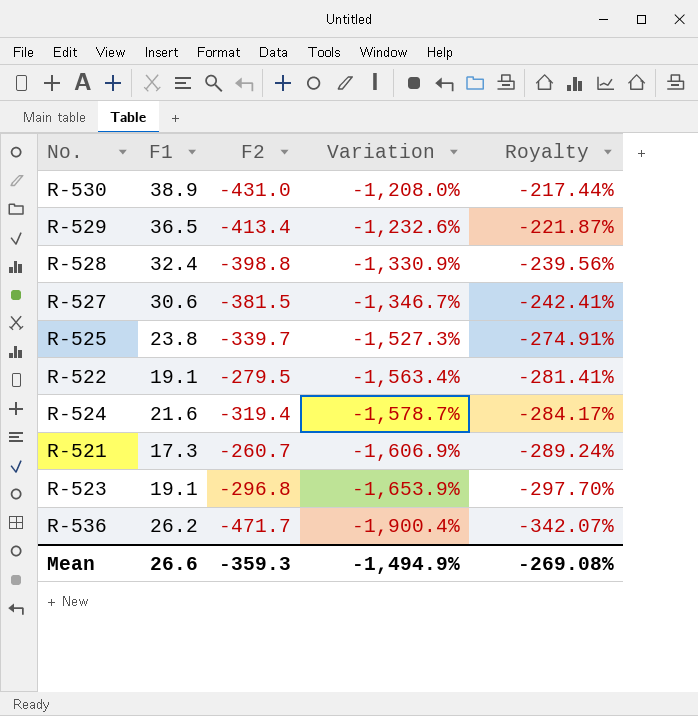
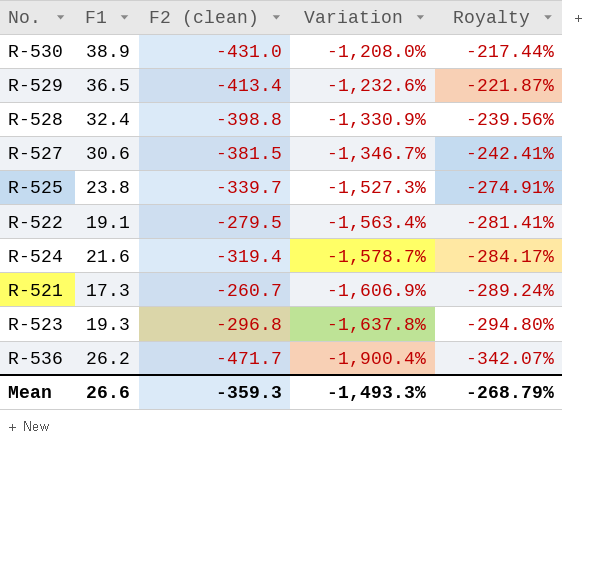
column name: F2 -> F2 (clean)
R-523 | F1: 19.1 -> 19.3
R-523 | Variation: -1,653.9% -> -1,637.8%
R-523 | Royalty: -297.70% -> -294.80%
Mean | Variation: -1,494.9% -> -1,493.3%
Mean | Royalty: -269.08% -> -268.79%

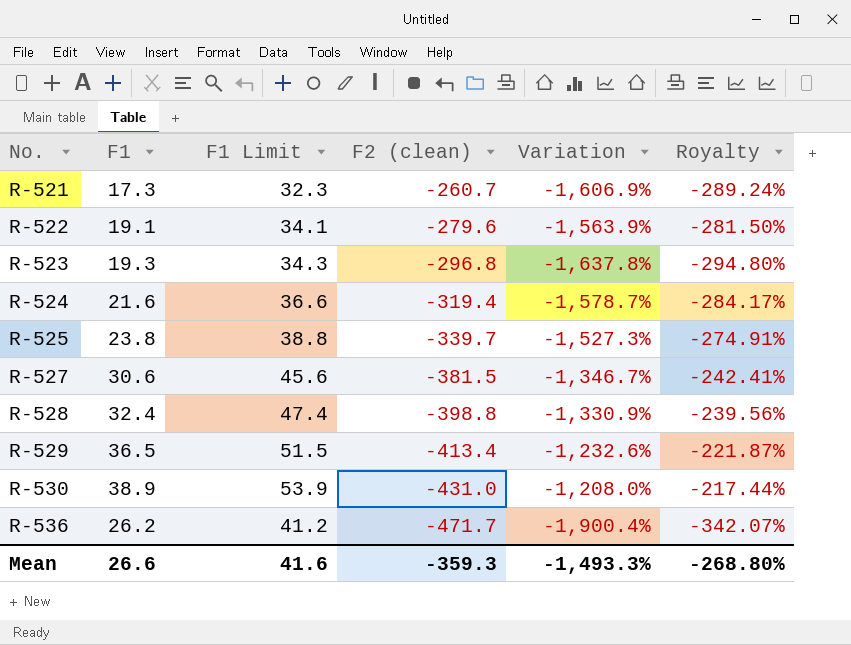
row order: Variation descending -> No. ascending
column F1 Limit | formula: none -> [F1] + 15
R-522 | F2 (clean): -279.5 -> -279.6
R-522 | Variation: -1,563.4% -> -1,563.9%
R-522 | Royalty: -281.41% -> -281.50%
Mean | Royalty: -268.79% -> -268.80%

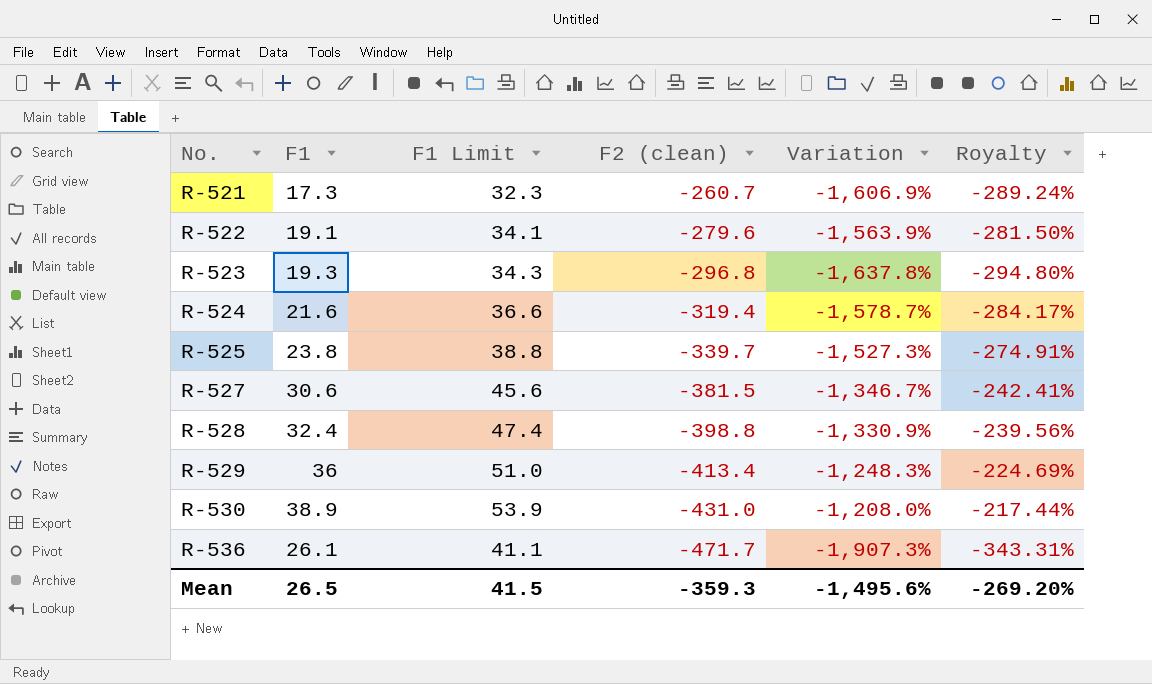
R-529 | F1: 36.5 -> 36
R-529 | F1 Limit: 51.5 -> 51.0
R-529 | Variation: -1,232.6% -> -1,248.3%
R-529 | Royalty: -221.87% -> -224.69%
R-536 | F1: 26.2 -> 26.1
R-536 | F1 Limit: 41.2 -> 41.1
R-536 | Variation: -1,900.4% -> -1,907.3%
R-536 | Royalty: -342.07% -> -343.31%
Mean | F1: 26.6 -> 26.5
Mean | F1 Limit: 41.6 -> 41.5
Mean | Variation: -1,493.3% -> -1,495.6%
Mean | Royalty: -268.80% -> -269.20%

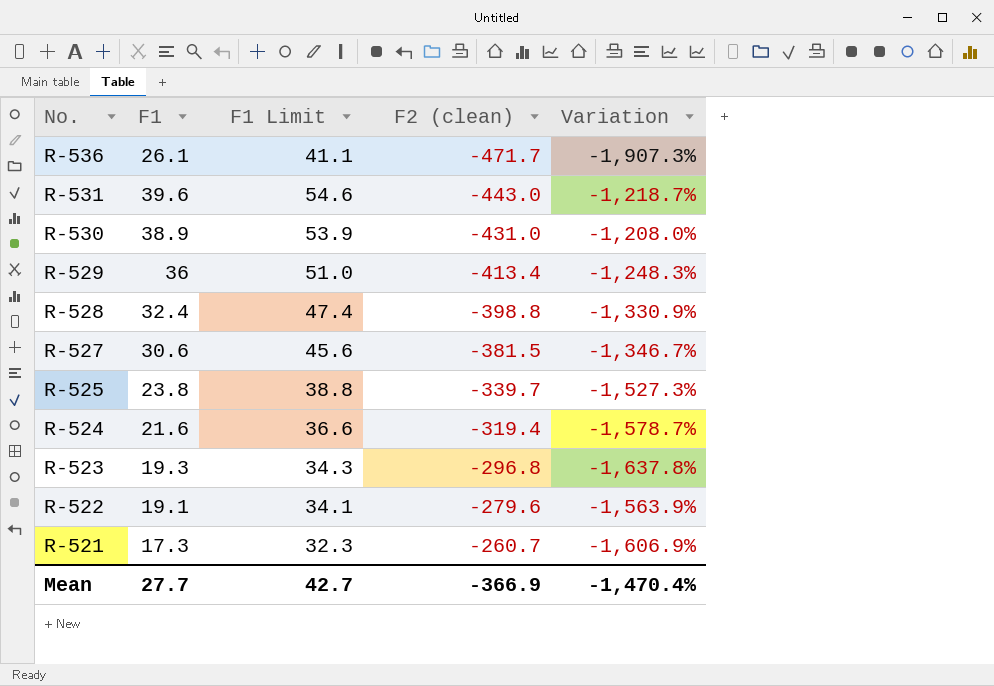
row order: No. ascending -> No. descending
column Royalty | formula: [Variation] * 0.18 -> none
row R-531: none -> 39.6 | 54.6 | -443.0 | -1,218.7%
Mean | F1: 26.5 -> 27.7
Mean | F1 Limit: 41.5 -> 42.7
Mean | F2 (clean): -359.3 -> -366.9
Mean | Variation: -1,495.6% -> -1,470.4%

